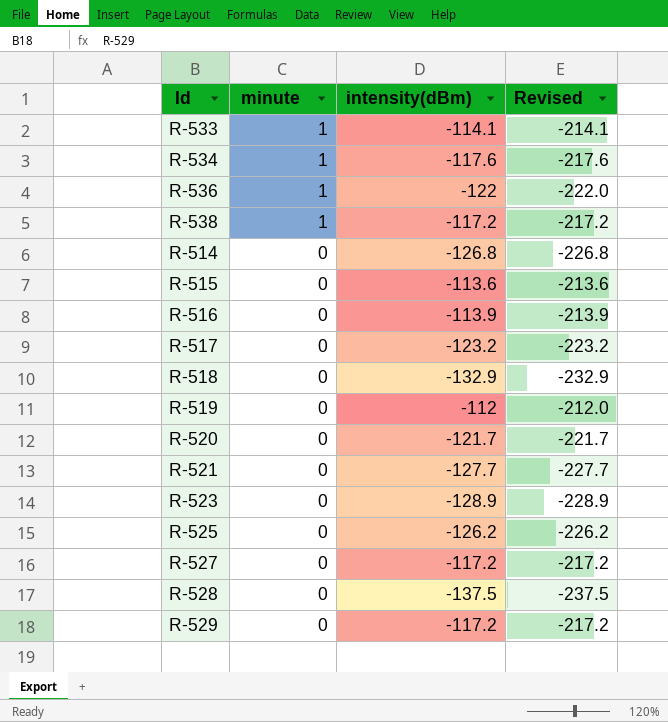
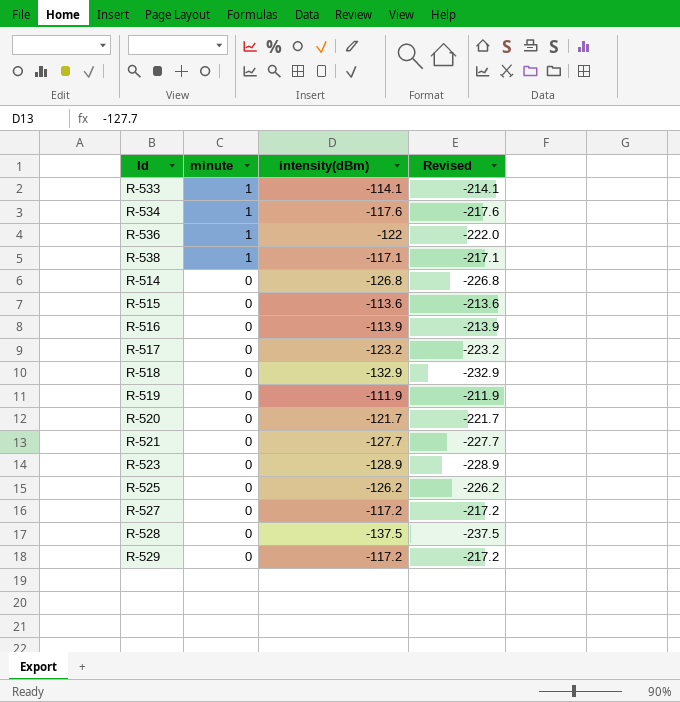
R-538 | intensity(dBm): -117.2 -> -117.1
R-538 | Revised: -217.2 -> -217.1
R-519 | intensity(dBm): -112 -> -111.9
R-519 | Revised: -212.0 -> -211.9

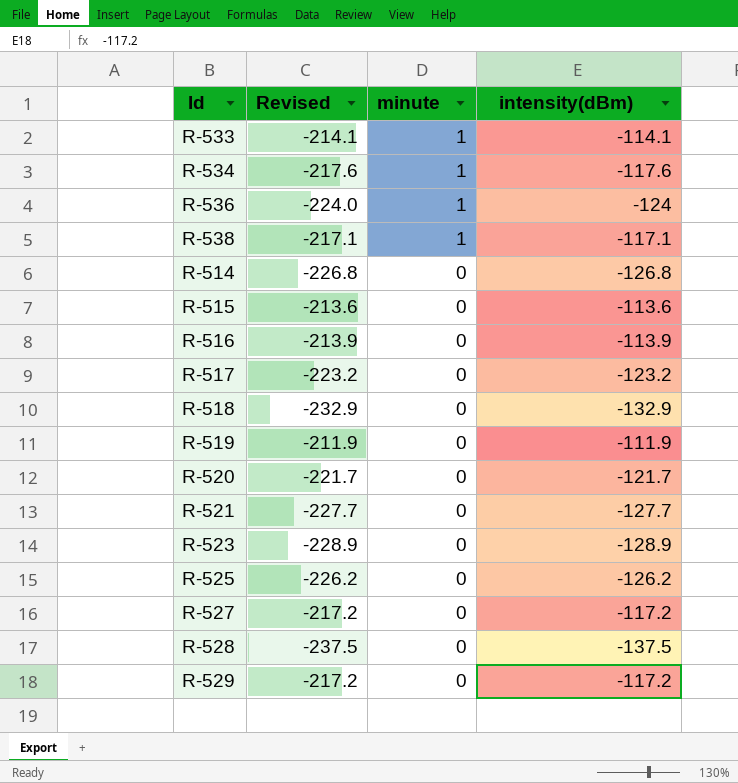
column Revised | position: 4 -> 2
R-536 | Revised: -222.0 -> -224.0
R-536 | intensity(dBm): -122 -> -124

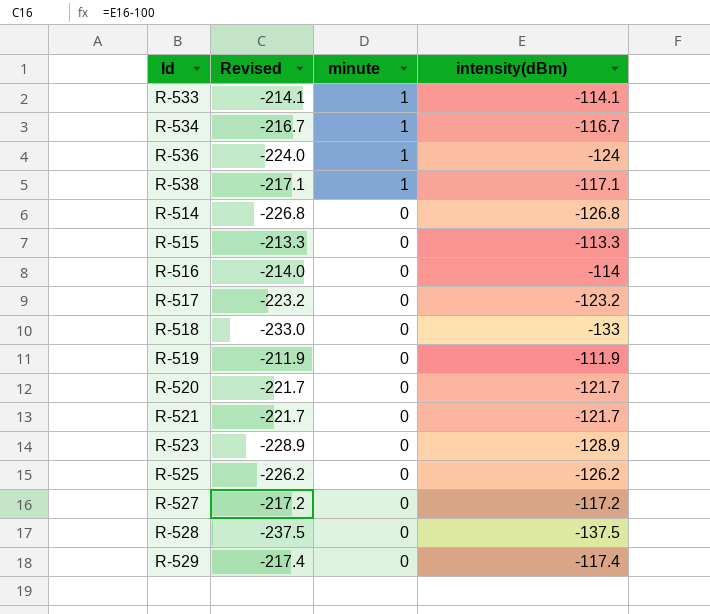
R-534 | Revised: -217.6 -> -216.7
R-534 | intensity(dBm): -117.6 -> -116.7
R-515 | Revised: -213.6 -> -213.3
R-515 | intensity(dBm): -113.6 -> -113.3
R-516 | Revised: -213.9 -> -214.0
R-516 | intensity(dBm): -113.9 -> -114
R-518 | Revised: -232.9 -> -233.0
R-518 | intensity(dBm): -132.9 -> -133
R-521 | Revised: -227.7 -> -221.7
R-521 | intensity(dBm): -127.7 -> -121.7
R-529 | Revised: -217.2 -> -217.4
R-529 | intensity(dBm): -117.2 -> -117.4

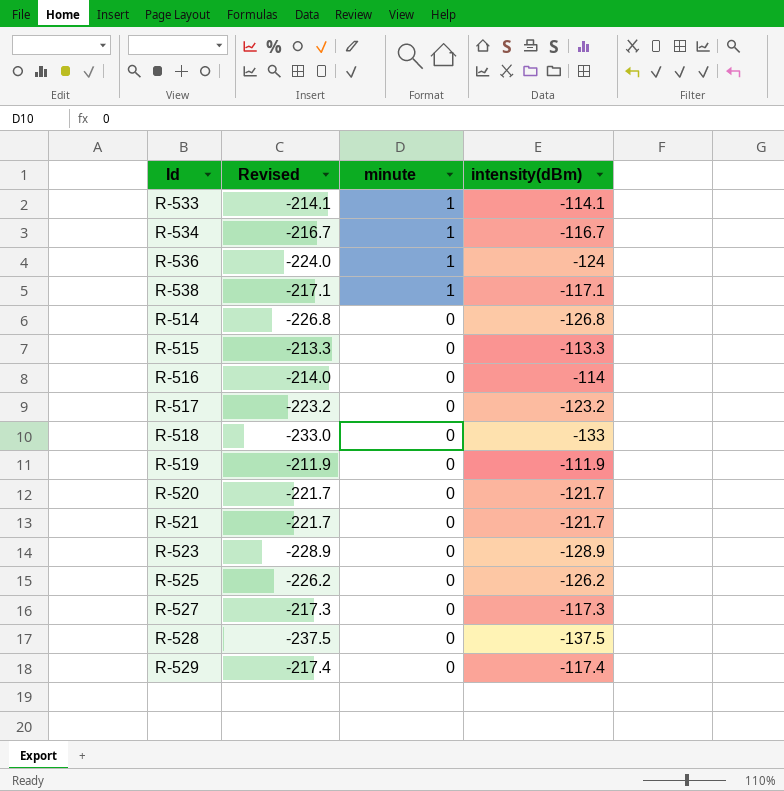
R-527 | Revised: -217.2 -> -217.3
R-527 | intensity(dBm): -117.2 -> -117.3

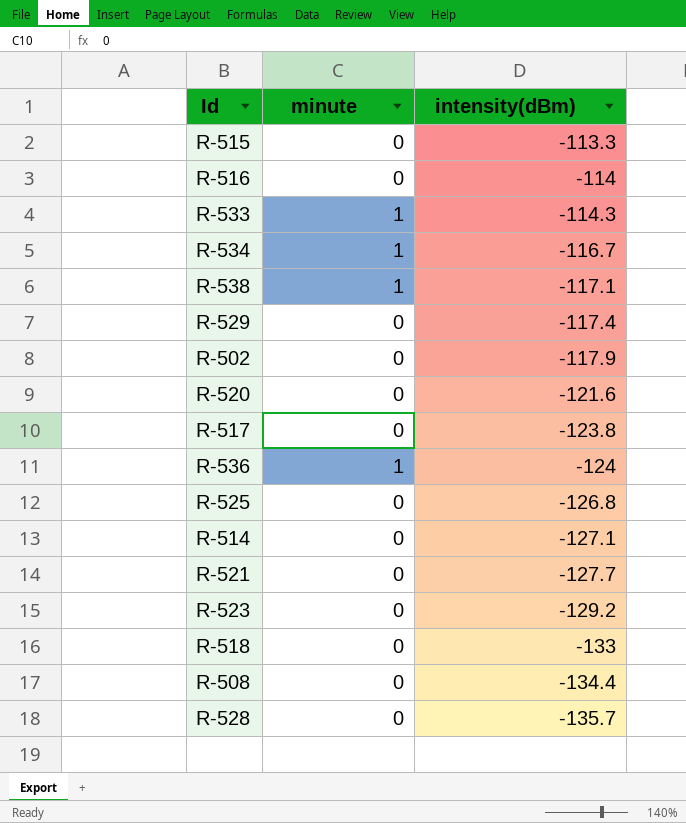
row order: minute descending -> intensity(dBm) descending
column Revised | formula: [intensity(dBm)] - 100 -> none
row R-519: -211.9 | 0 | -111.9 -> none
row R-527: -217.3 | 0 | -117.3 -> none
R-533 | intensity(dBm): -114.1 -> -114.3
row R-502: none -> 0 | -117.9
R-520 | intensity(dBm): -121.7 -> -121.6
R-517 | intensity(dBm): -123.2 -> -123.8
R-525 | intensity(dBm): -126.2 -> -126.8
R-514 | intensity(dBm): -126.8 -> -127.1
R-521 | intensity(dBm): -121.7 -> -127.7
R-523 | intensity(dBm): -128.9 -> -129.2
row R-508: none -> 0 | -134.4
R-528 | intensity(dBm): -137.5 -> -135.7

